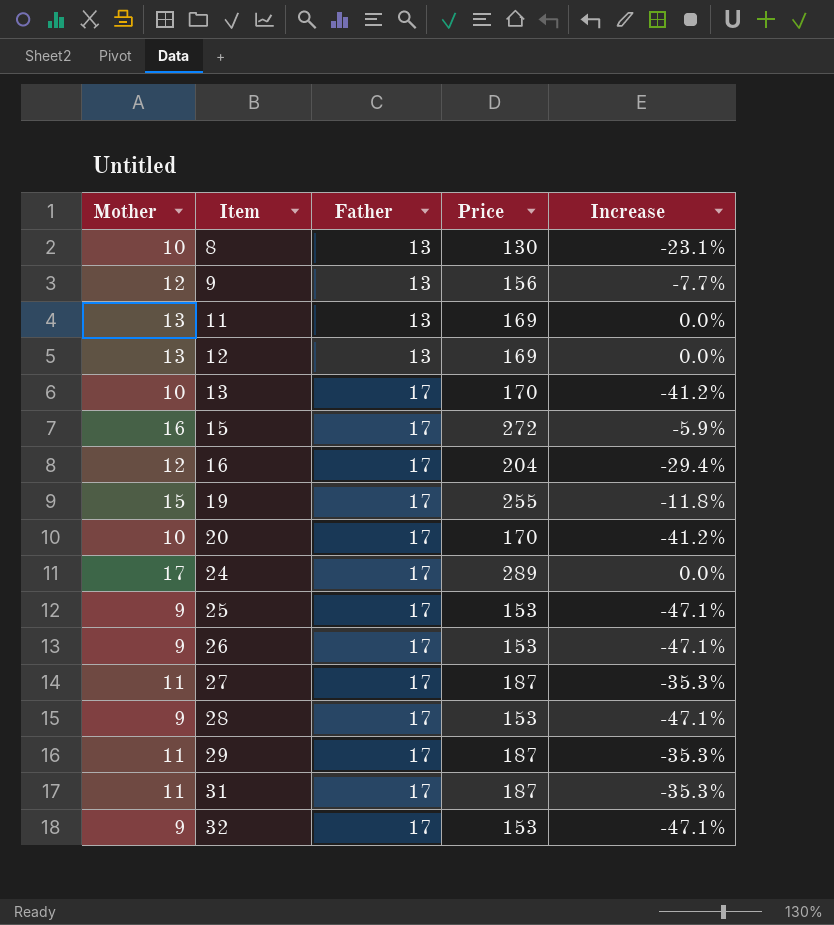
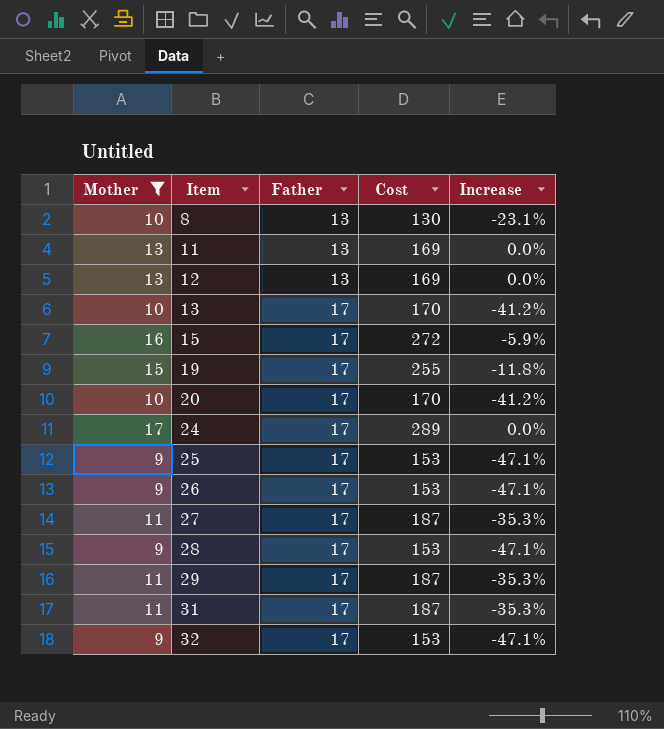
filter: none -> Mother != 12
column name: Price -> Cost

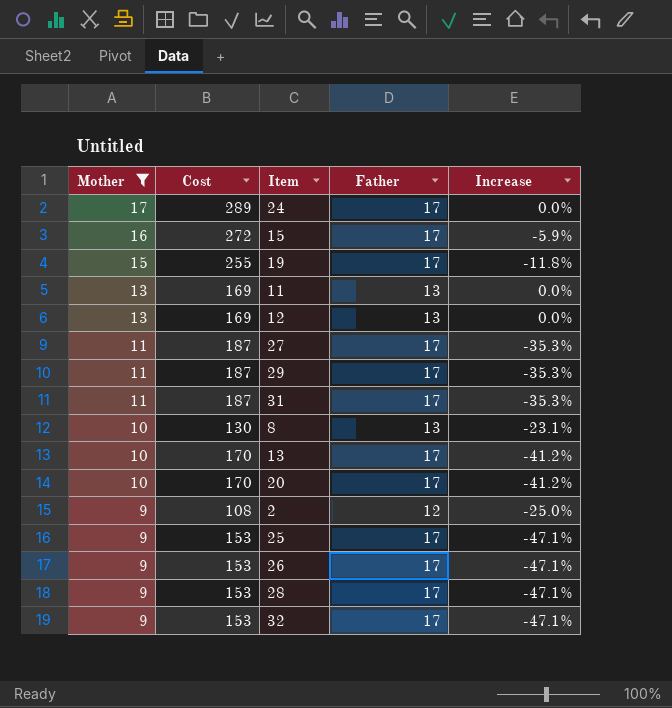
row order: Item ascending -> Mother descending
column Cost | position: 4 -> 2
row 2: none -> 9 | 108 | 12 | -25.0%

